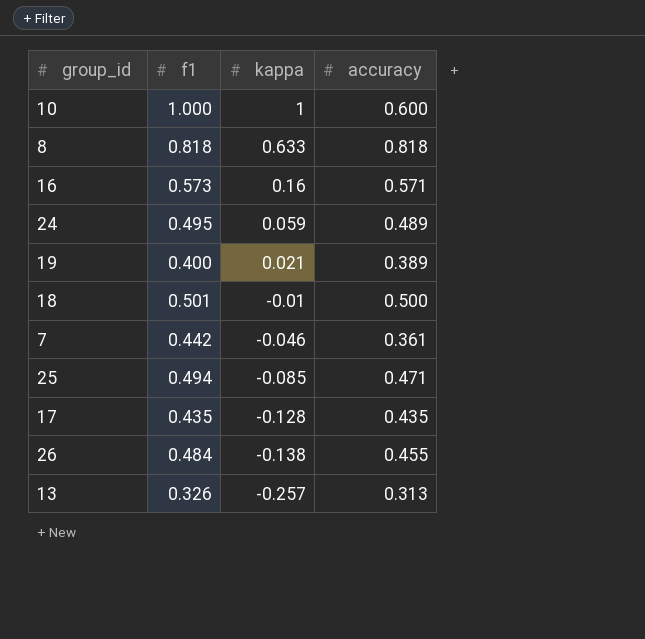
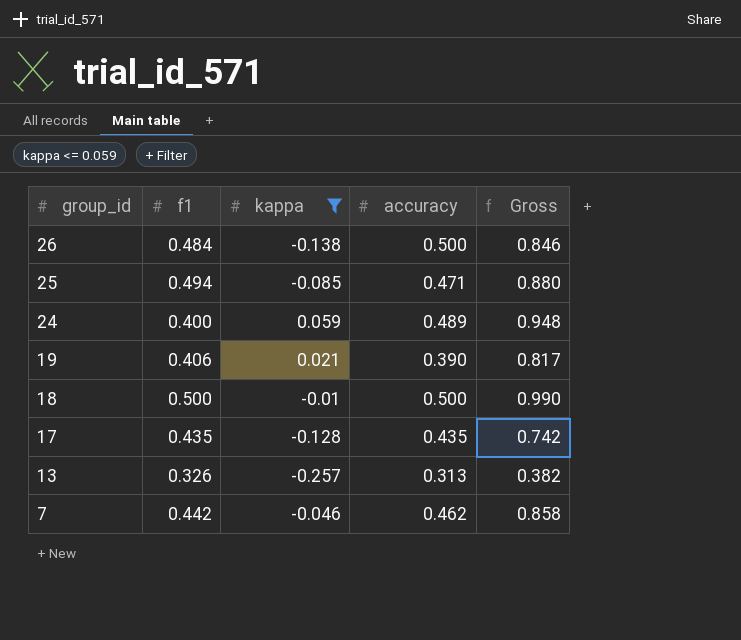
filter: none -> kappa <= 0.059
row order: kappa descending -> group_id descending
column Gross | formula: none -> [f1] + [kappa] + [accuracy]
26 | accuracy: 0.455 -> 0.500
24 | f1: 0.495 -> 0.400
19 | f1: 0.400 -> 0.406
19 | accuracy: 0.389 -> 0.390
18 | f1: 0.501 -> 0.500
7 | accuracy: 0.361 -> 0.462

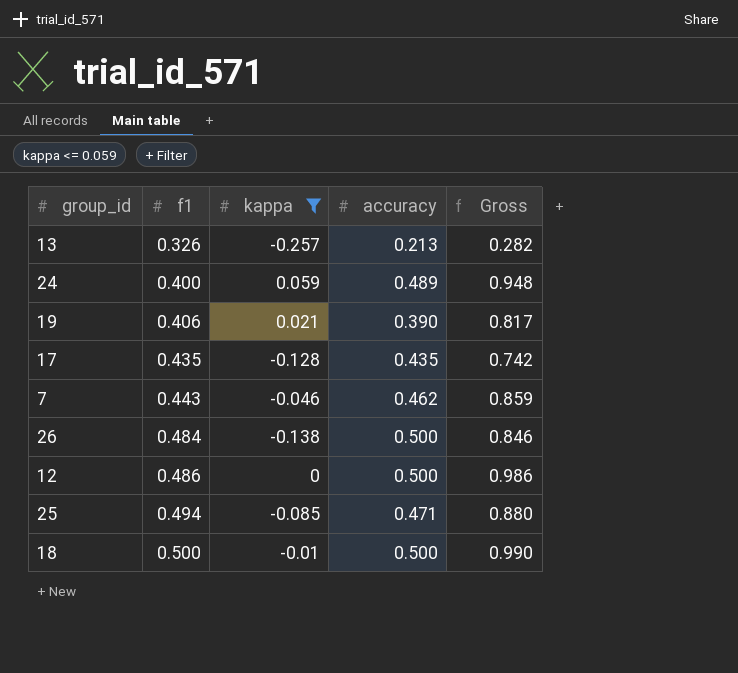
row order: group_id descending -> f1 ascending
13 | accuracy: 0.313 -> 0.213
13 | Gross: 0.382 -> 0.282
7 | f1: 0.442 -> 0.443
7 | Gross: 0.858 -> 0.859
row 12: none -> 0.486 | 0 | 0.500 | 0.986

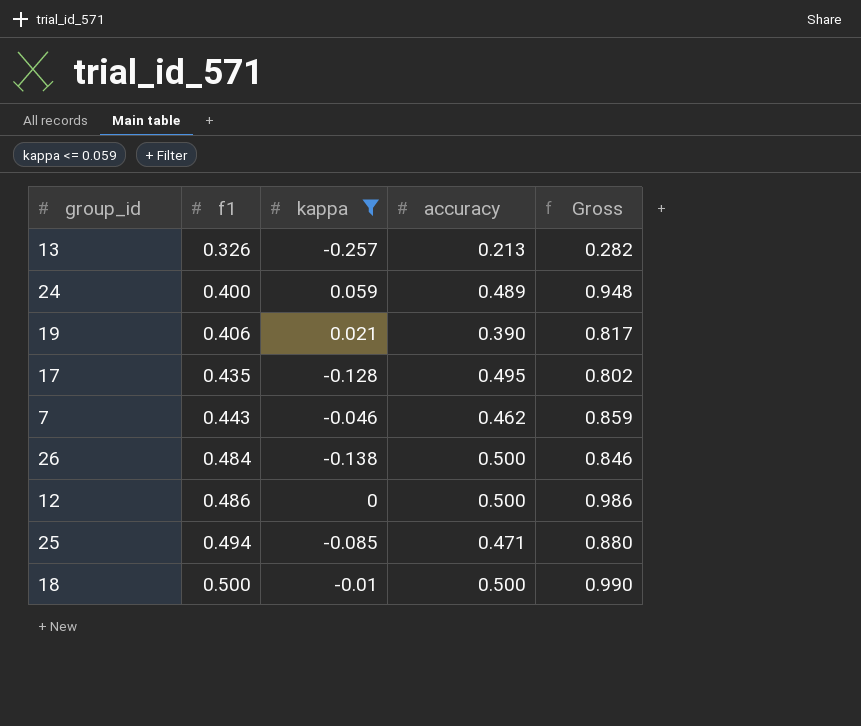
17 | accuracy: 0.435 -> 0.495
17 | Gross: 0.742 -> 0.802

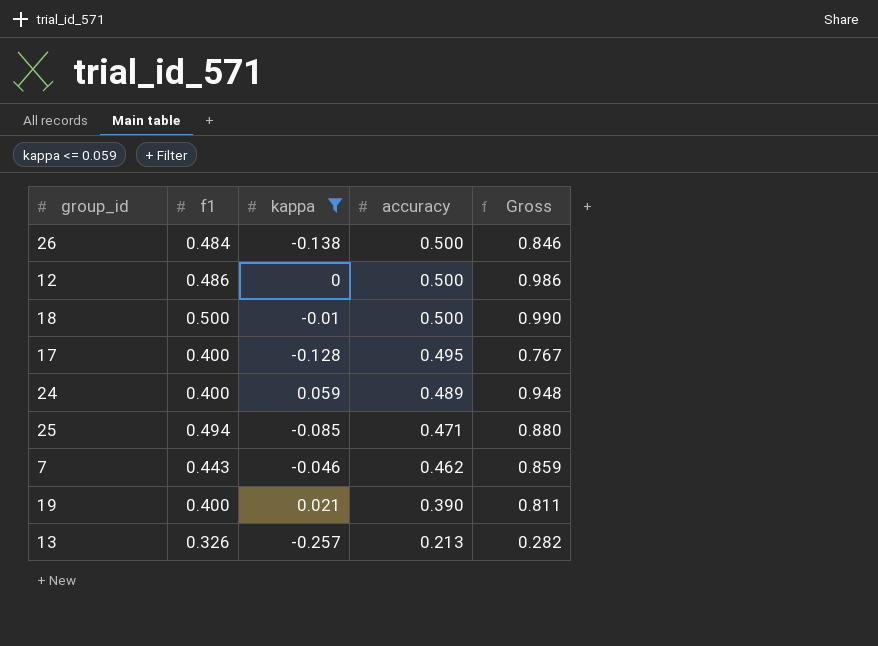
row order: f1 ascending -> accuracy descending
17 | f1: 0.435 -> 0.400
17 | Gross: 0.802 -> 0.767
19 | f1: 0.406 -> 0.400
19 | Gross: 0.817 -> 0.811

